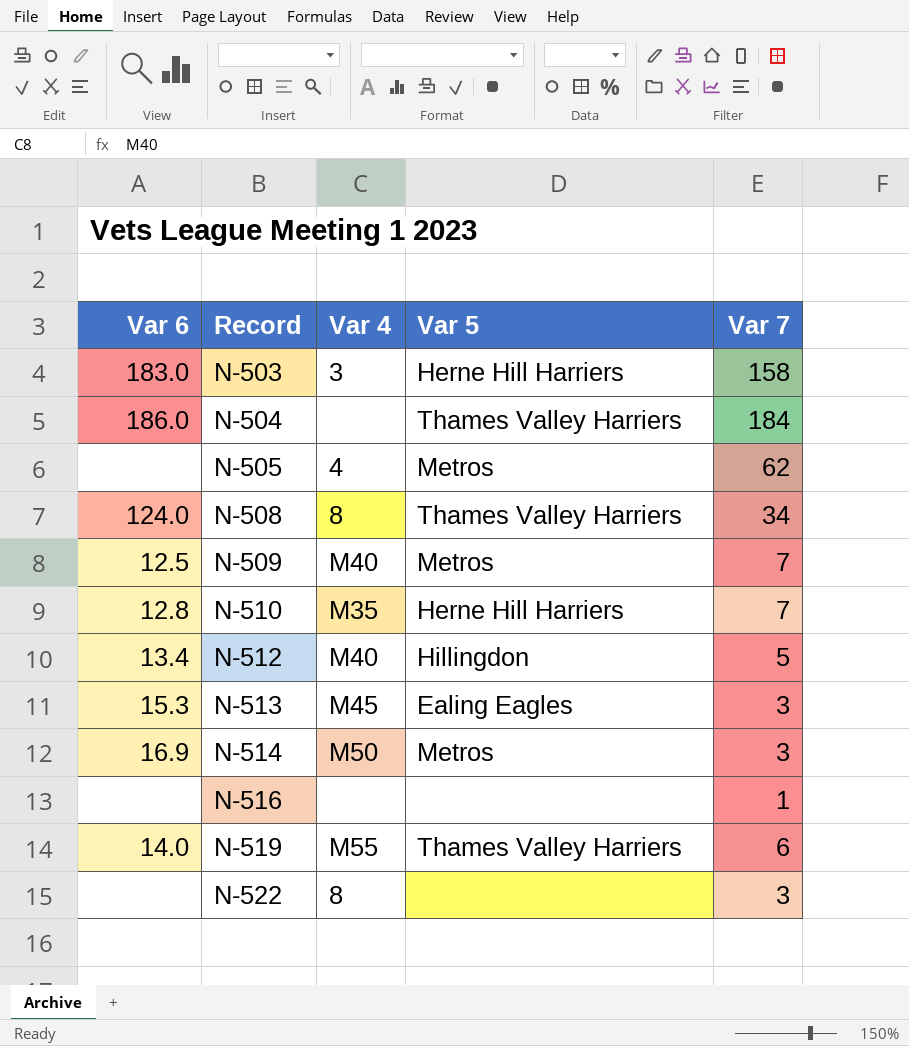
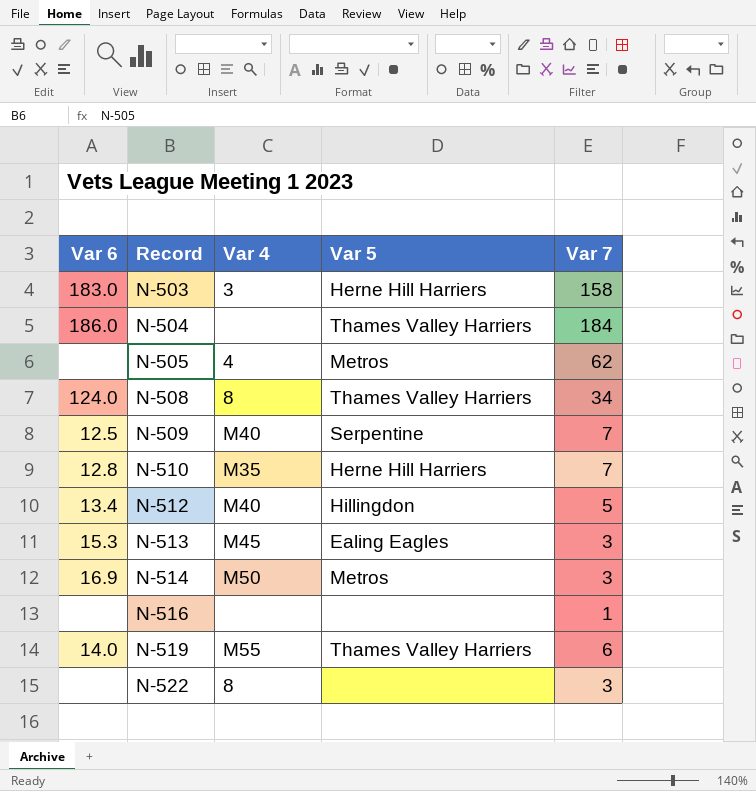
N-509 | Var 5: Metros -> Serpentine

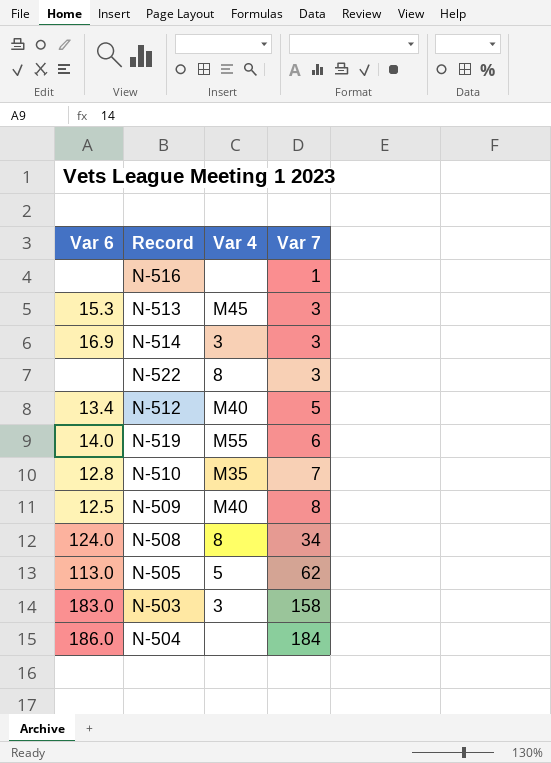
row order: Record ascending -> Var 7 ascending
column Var 5 | position: 4 -> none
N-514 | Var 4: M50 -> 3
N-509 | Var 7: 7 -> 8
N-505 | Var 6: none -> 113.0
N-505 | Var 4: 4 -> 5

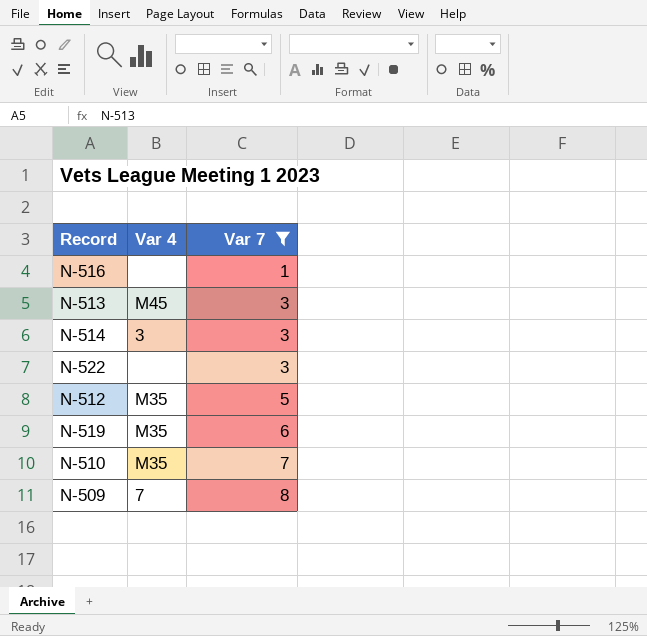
filter: none -> Var 7 <= 8
column Var 6 | position: 1 -> none
N-522 | Var 4: 8 -> none
N-512 | Var 4: M40 -> M35
N-519 | Var 4: M55 -> M35
N-509 | Var 4: M40 -> 7

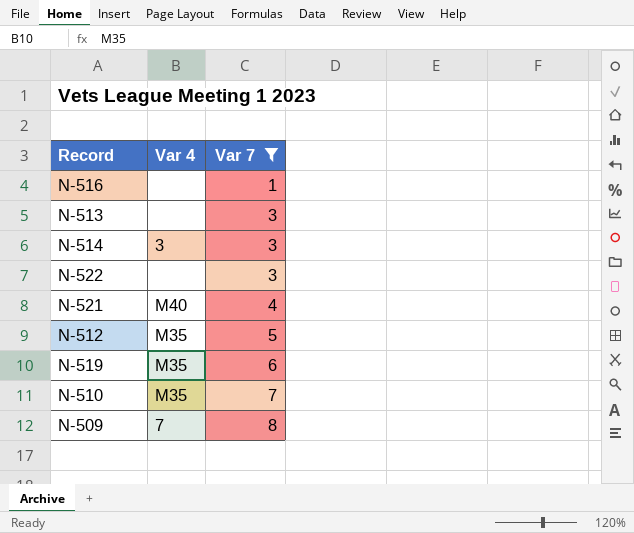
N-513 | Var 4: M45 -> none
row N-521: none -> M40 | 4

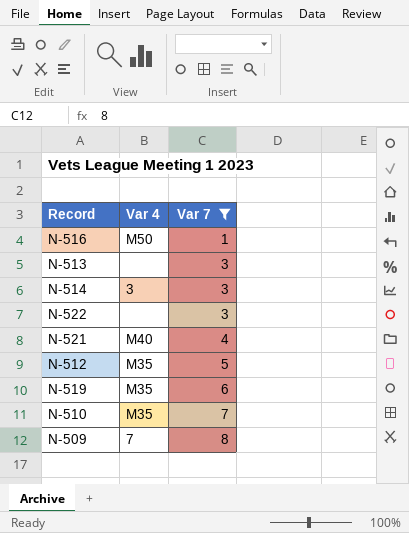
N-516 | Var 4: none -> M50

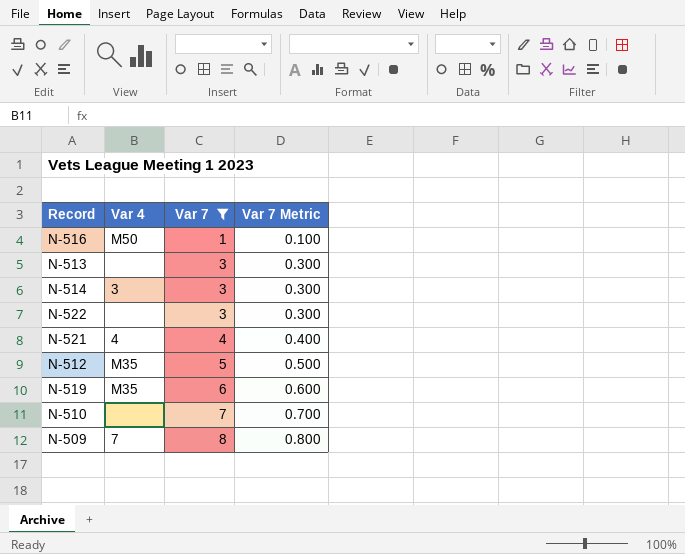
column Var 7 Metric | formula: none -> [Var 7] * 0.1
N-521 | Var 4: M40 -> 4
N-510 | Var 4: M35 -> none

